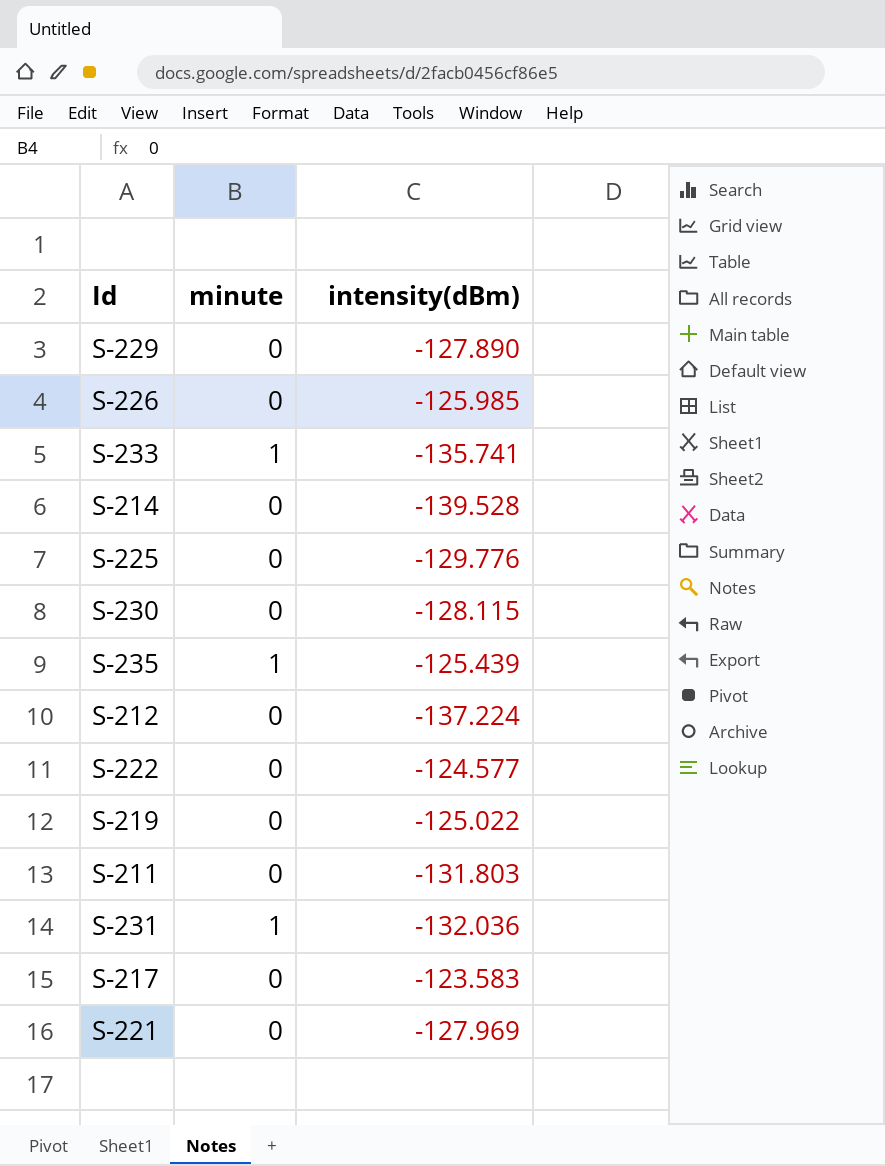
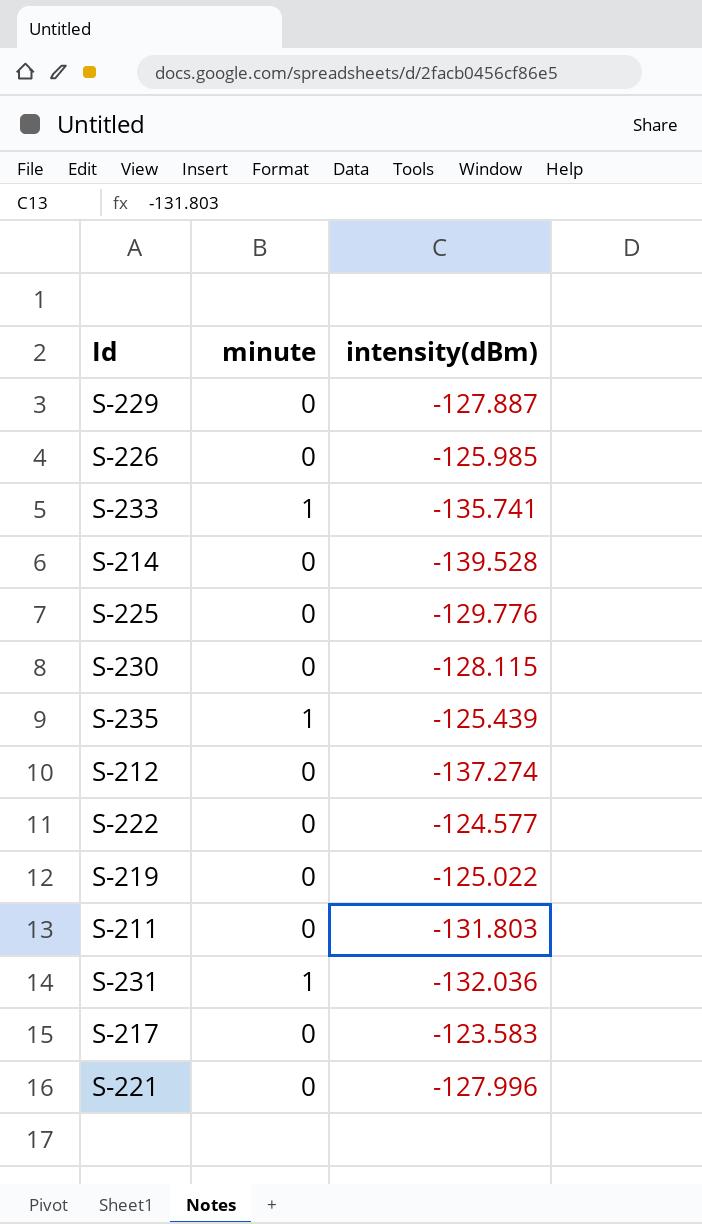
S-229 | intensity(dBm): -127.890 -> -127.887
S-212 | intensity(dBm): -137.224 -> -137.274
S-221 | intensity(dBm): -127.969 -> -127.996

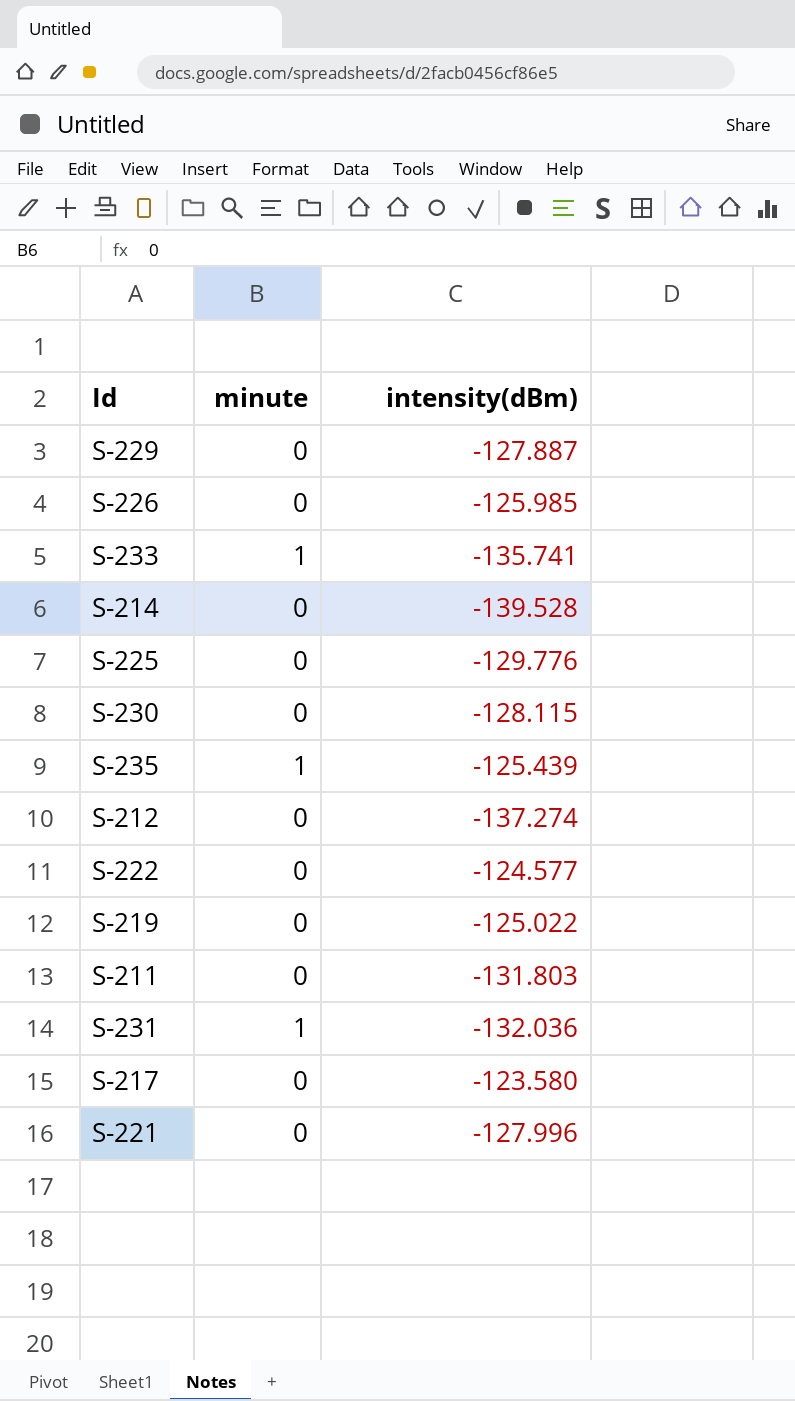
S-217 | intensity(dBm): -123.583 -> -123.580

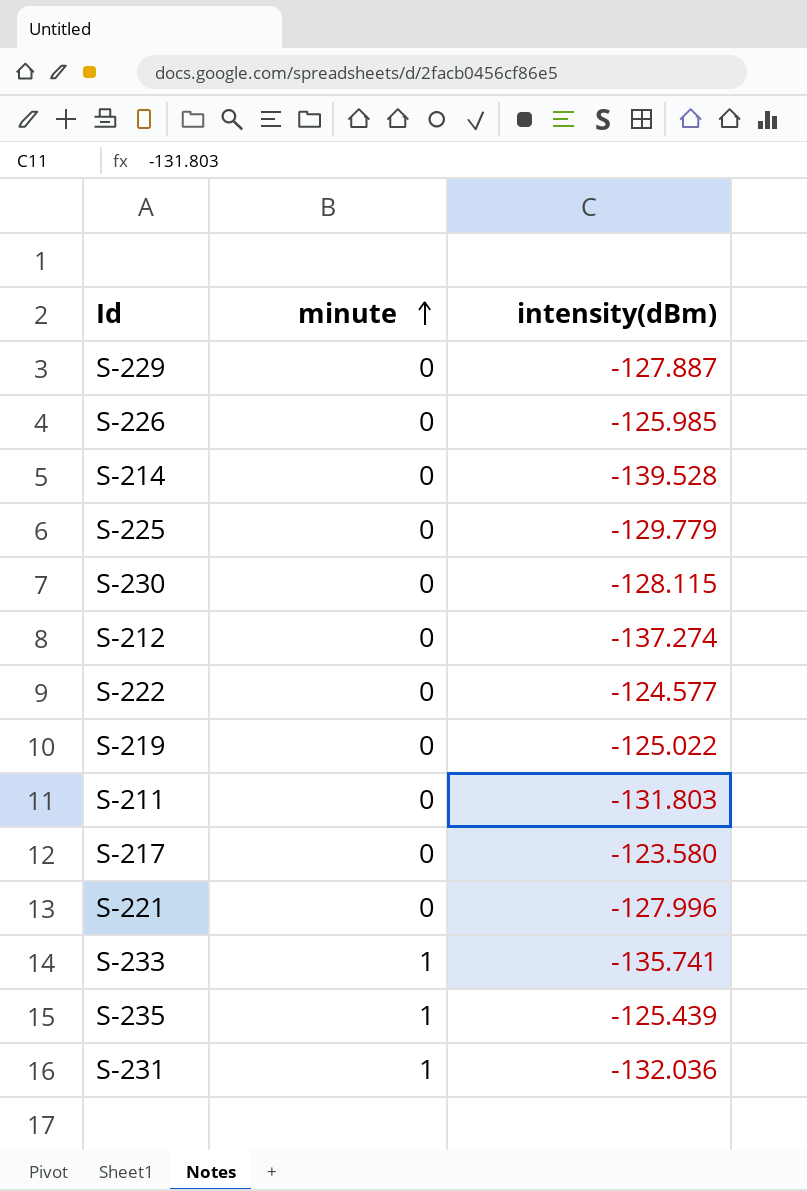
row order: none -> minute ascending
S-225 | intensity(dBm): -129.776 -> -129.779

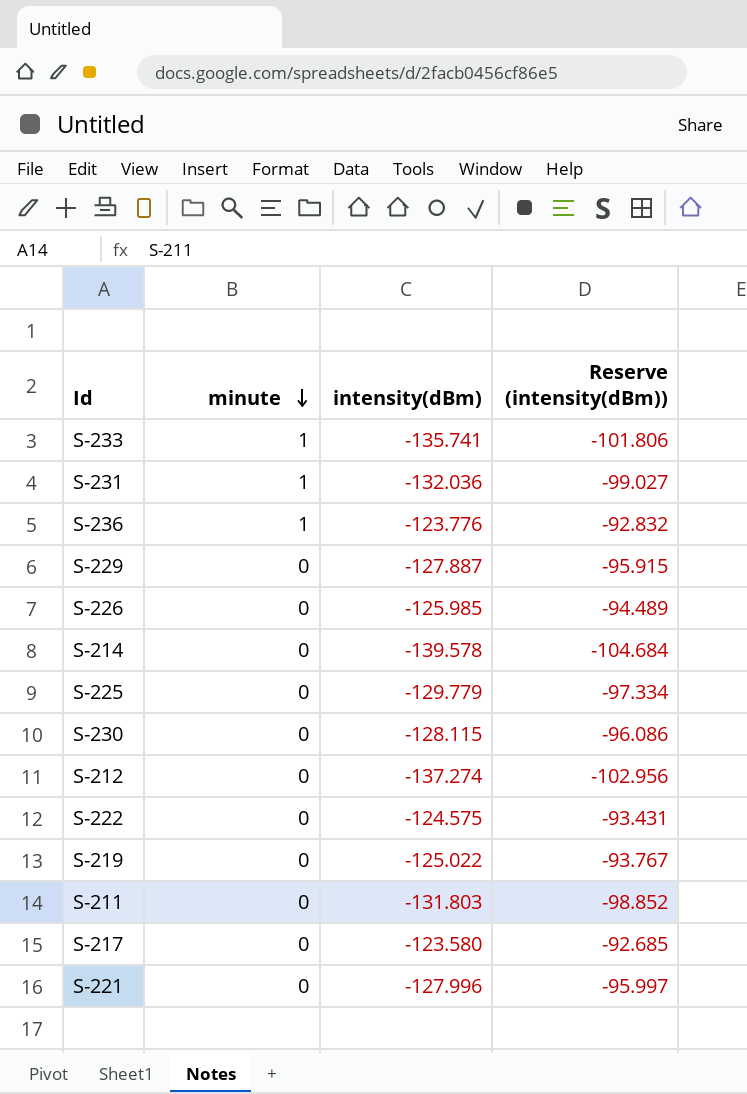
row order: minute ascending -> minute descending
column Reserve (intensity(dBm)) | formula: none -> [intensity(dBm)] * 0.75
row S-235: 1 | -125.439 -> none
row S-236: none -> 1 | -123.776 | -92.832
S-214 | intensity(dBm): -139.528 -> -139.578
S-222 | intensity(dBm): -124.577 -> -124.575

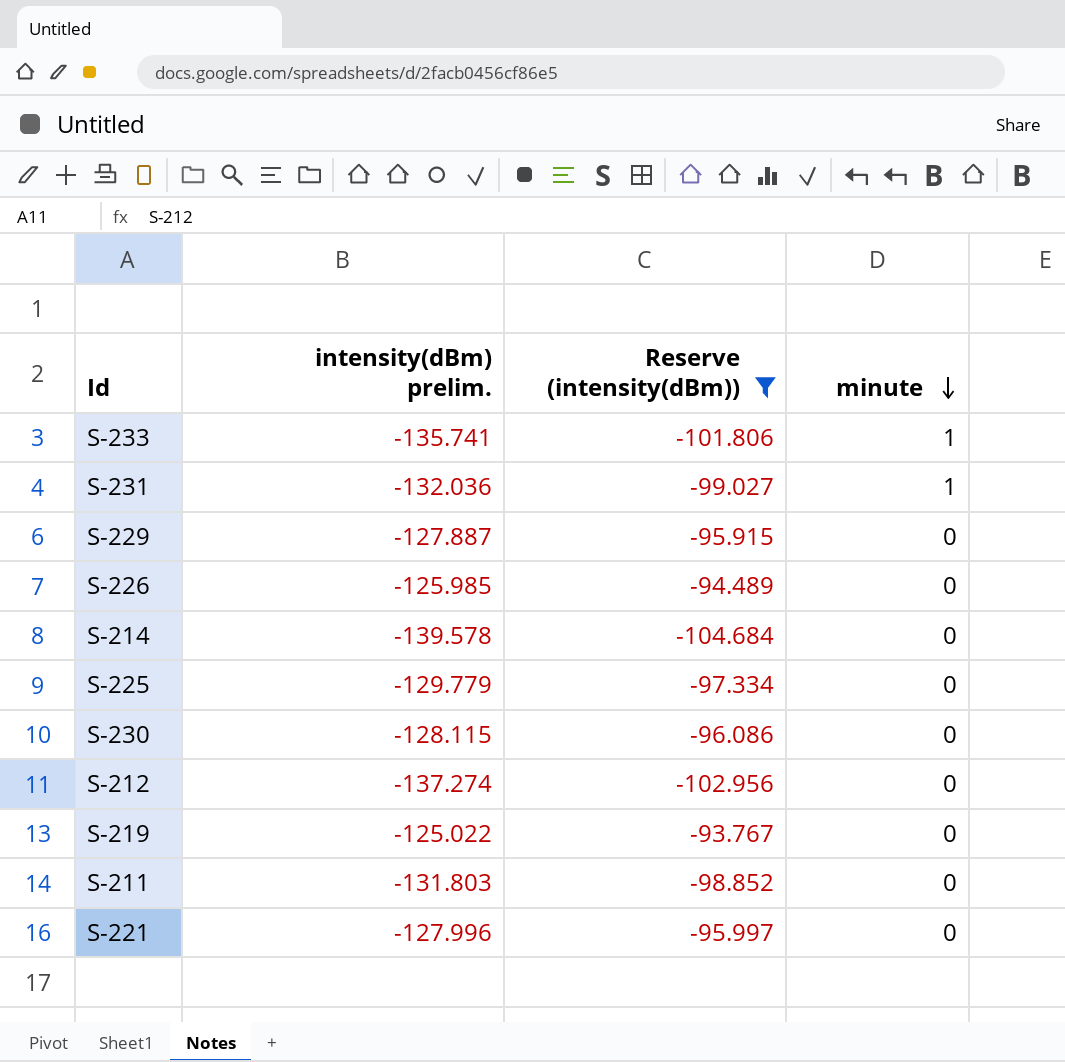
filter: none -> Reserve (intensity(dBm)) <= -93.767
column name: intensity(dBm) -> intensity(dBm) prelim.
column minute | position: 2 -> 4

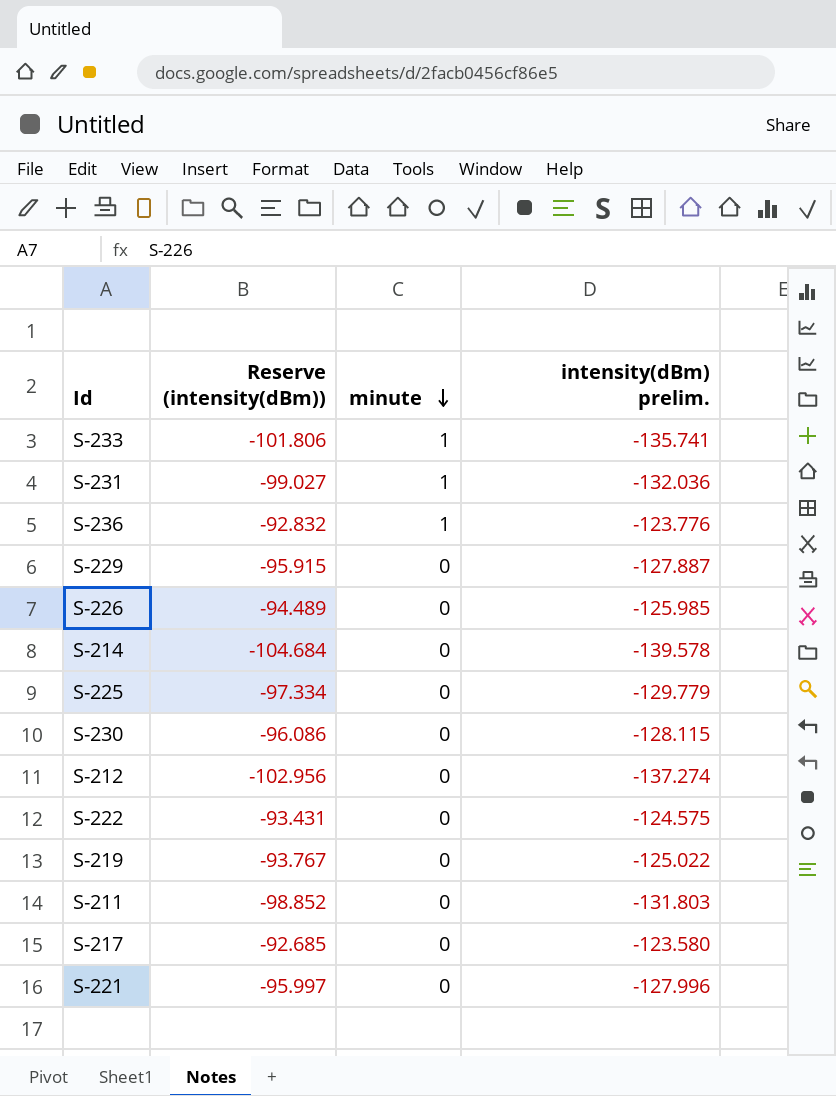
filter: Reserve (intensity(dBm)) <= -93.767 -> none
column intensity(dBm) prelim. | position: 2 -> 4

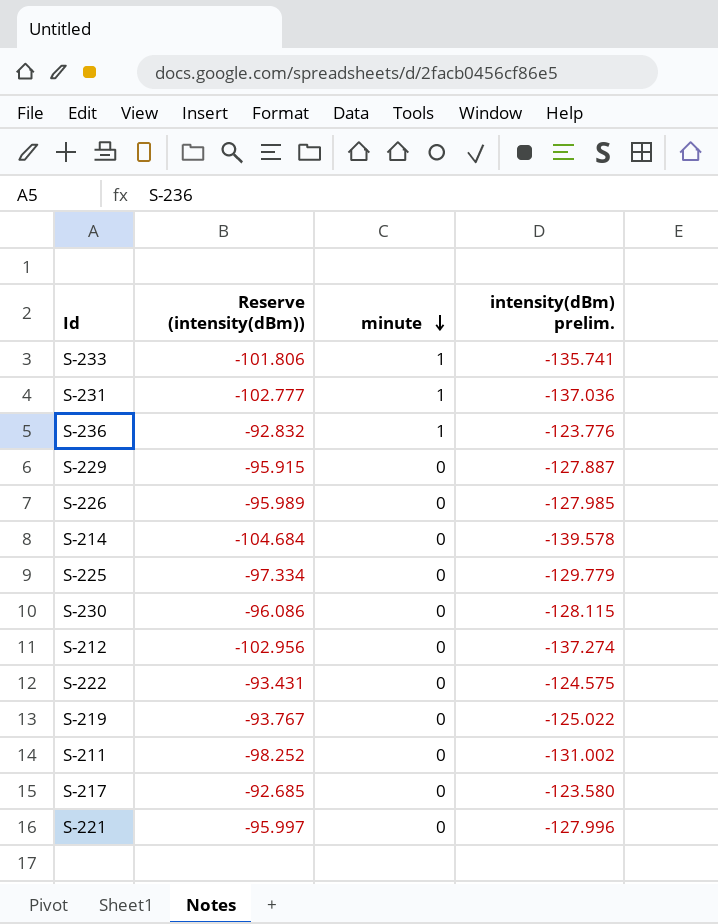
S-231 | Reserve (intensity(dBm)): -99.027 -> -102.777
S-231 | intensity(dBm) prelim.: -132.036 -> -137.036
S-226 | Reserve (intensity(dBm)): -94.489 -> -95.989
S-226 | intensity(dBm) prelim.: -125.985 -> -127.985
S-211 | Reserve (intensity(dBm)): -98.852 -> -98.252
S-211 | intensity(dBm) prelim.: -131.803 -> -131.002

